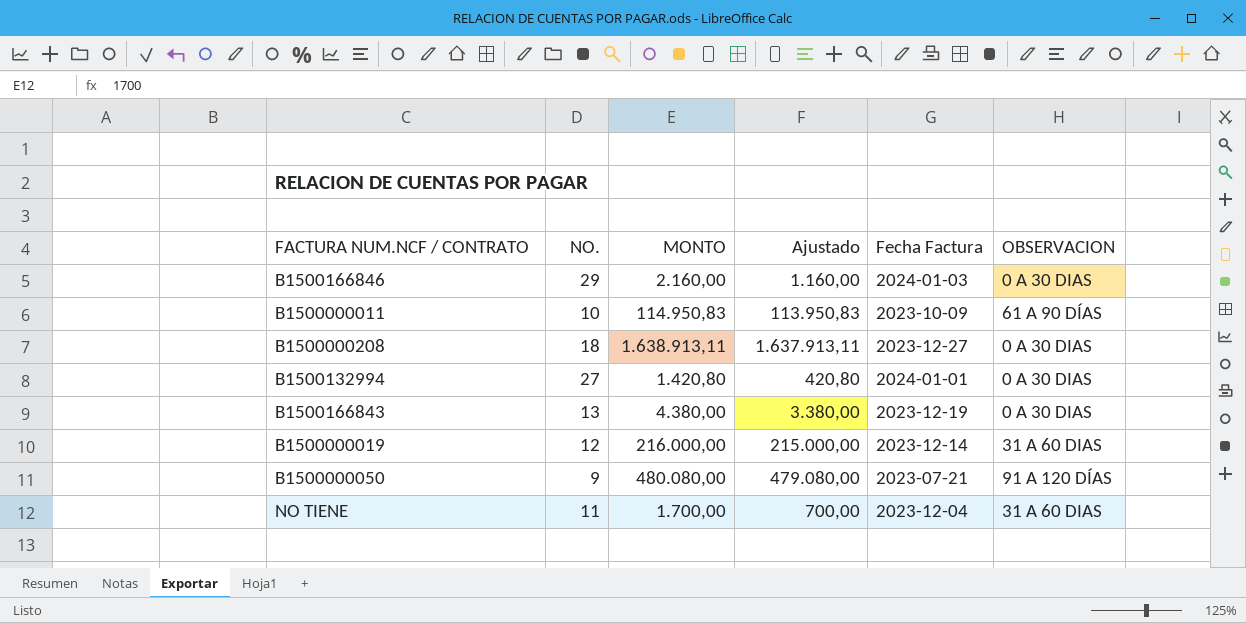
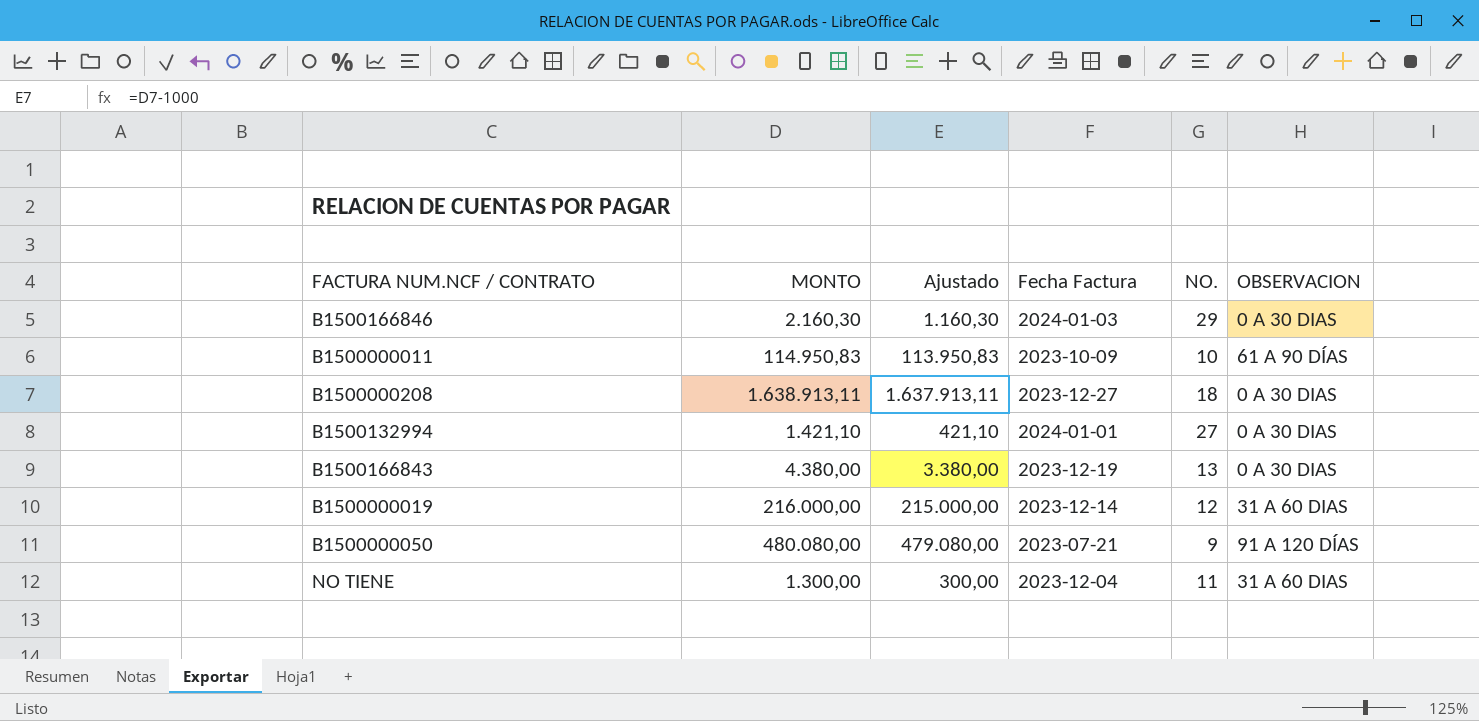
column NO. | position: 2 -> 5
B1500166846 | MONTO: 2.160,00 -> 2.160,30
B1500166846 | Ajustado: 1.160,00 -> 1.160,30
B1500132994 | MONTO: 1.420,80 -> 1.421,10
B1500132994 | Ajustado: 420,80 -> 421,10
NO TIENE | MONTO: 1.700,00 -> 1.300,00
NO TIENE | Ajustado: 700,00 -> 300,00

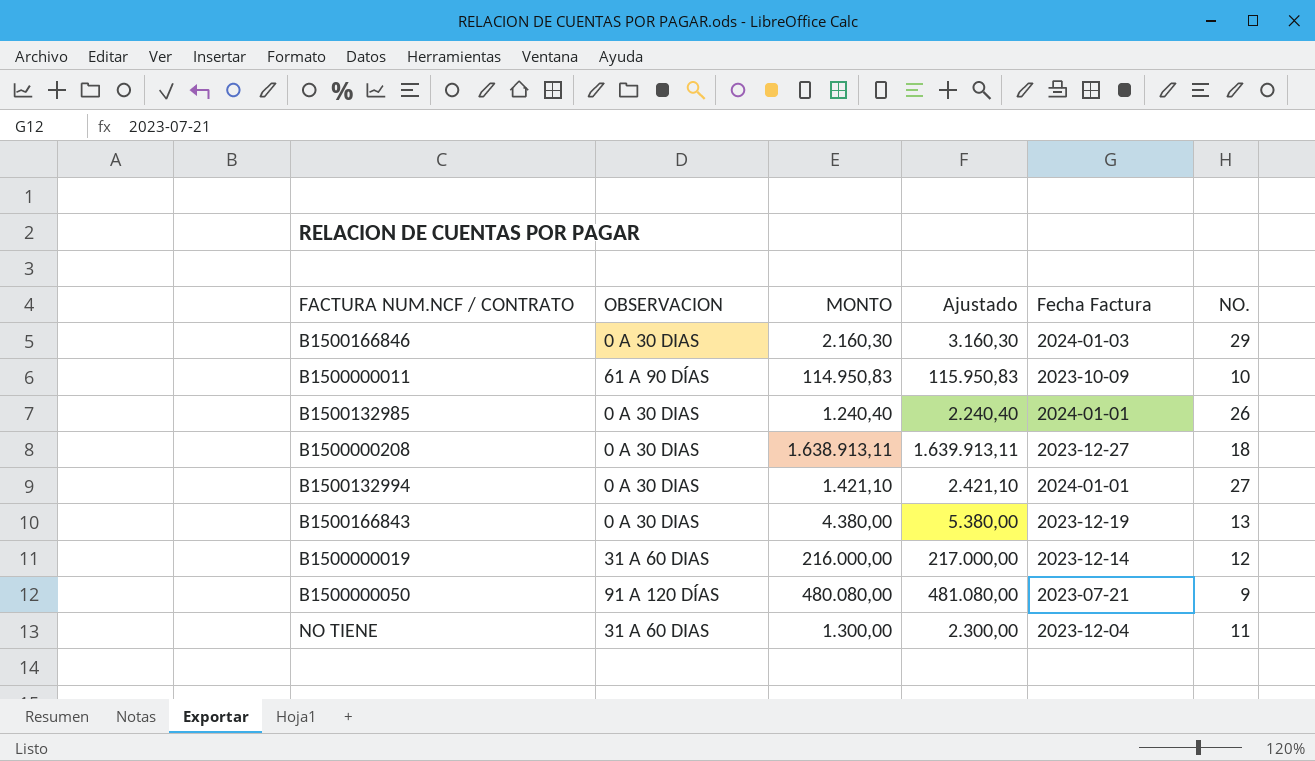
column OBSERVACION | position: 6 -> 2
column Ajustado | formula: [MONTO] - 1000 -> [MONTO] + 1000
row B1500132985: none -> 0 A 30 DIAS | 1.240,40 | 2.240,40 | 2024-01-01 | 26

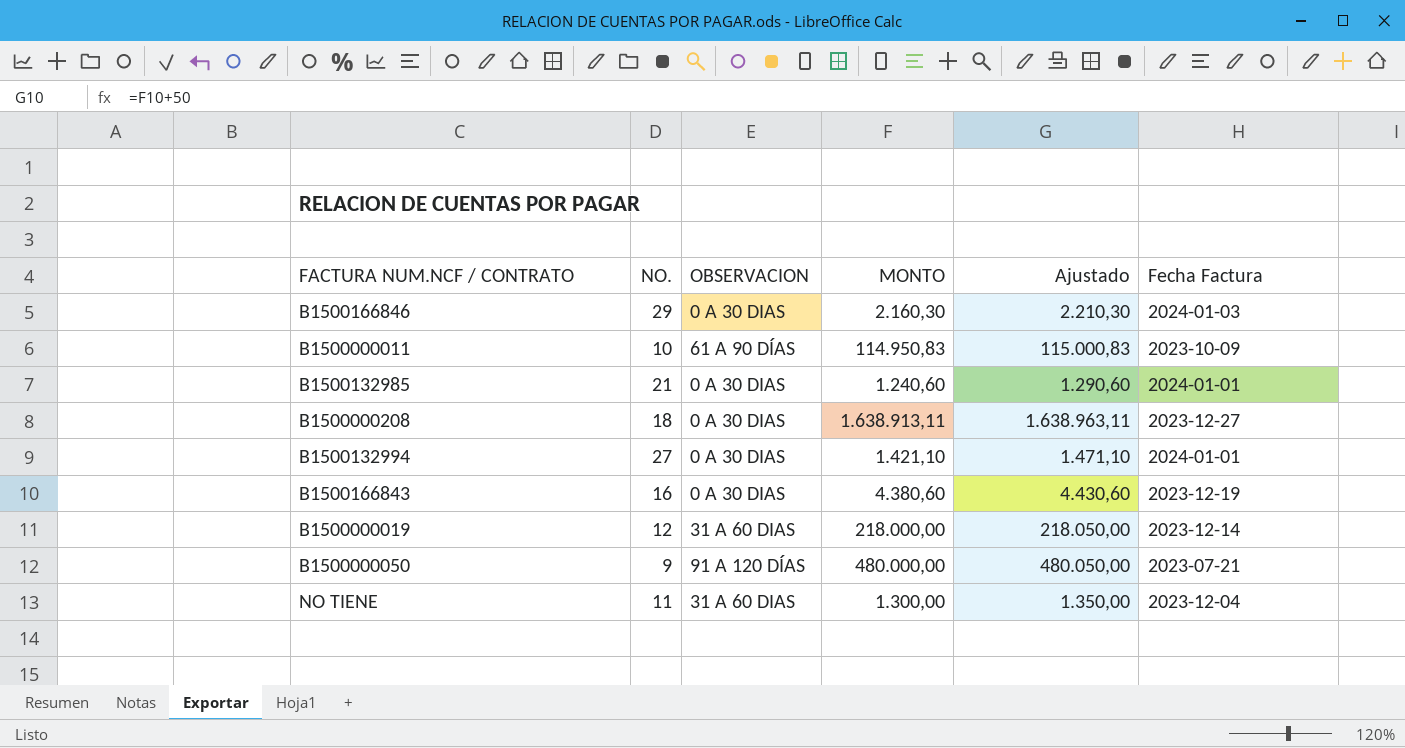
column NO. | position: 6 -> 2
column Ajustado | formula: [MONTO] + 1000 -> [MONTO] + 50
B1500132985 | NO.: 26 -> 21
B1500132985 | MONTO: 1.240,40 -> 1.240,60
B1500166843 | NO.: 13 -> 16
B1500166843 | MONTO: 4.380,00 -> 4.380,60
B1500000019 | MONTO: 216.000,00 -> 218.000,00
B1500000050 | MONTO: 480.080,00 -> 480.000,00

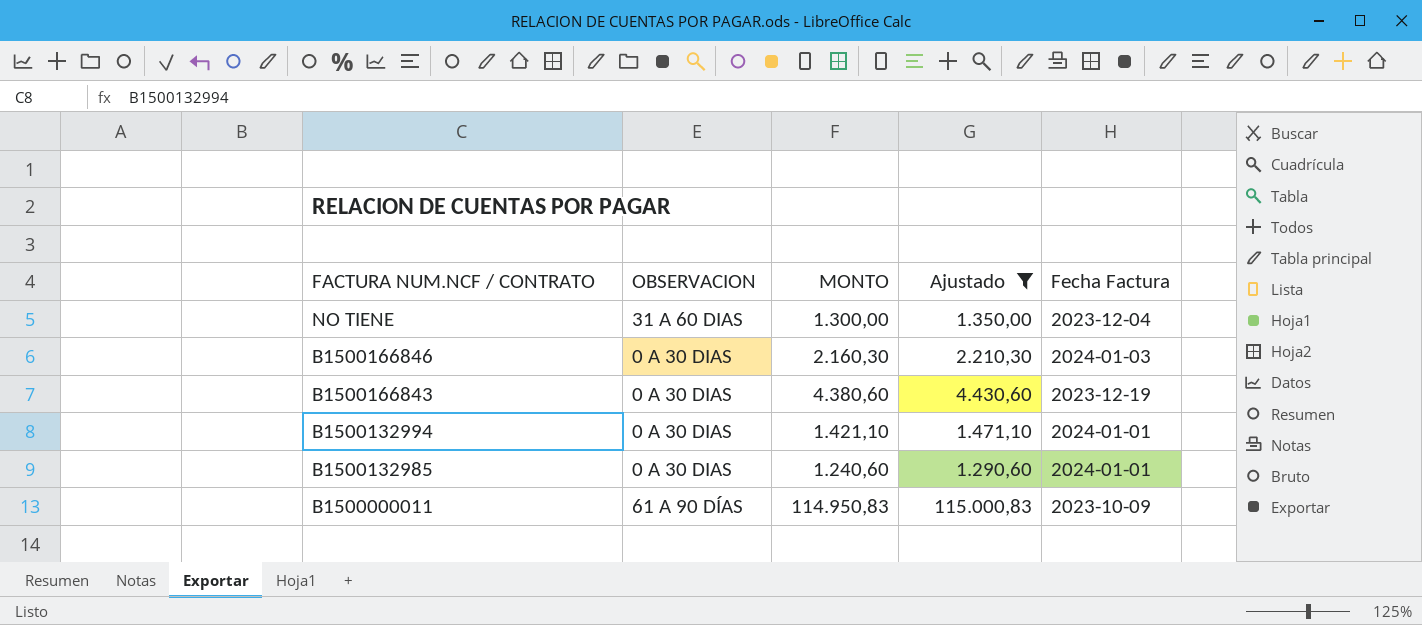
filter: none -> Ajustado <= 115.000,83
row order: none -> FACTURA NUM.NCF / CONTRATO descending
column NO. | position: 2 -> none

